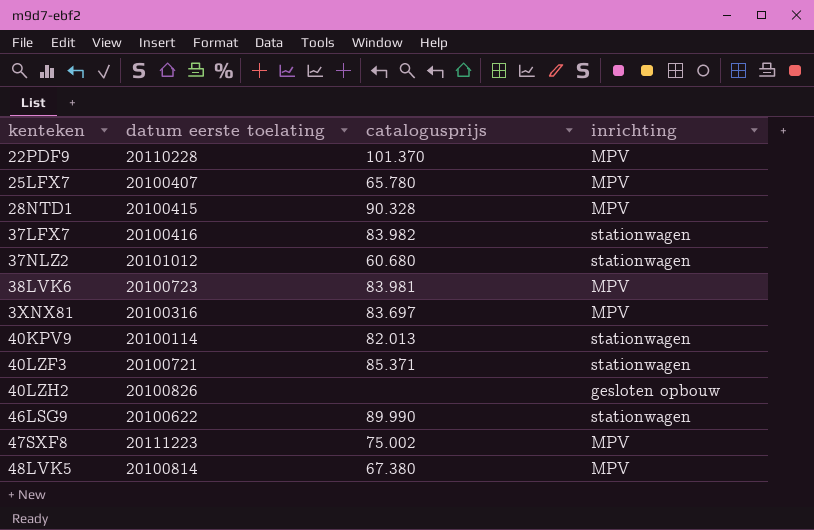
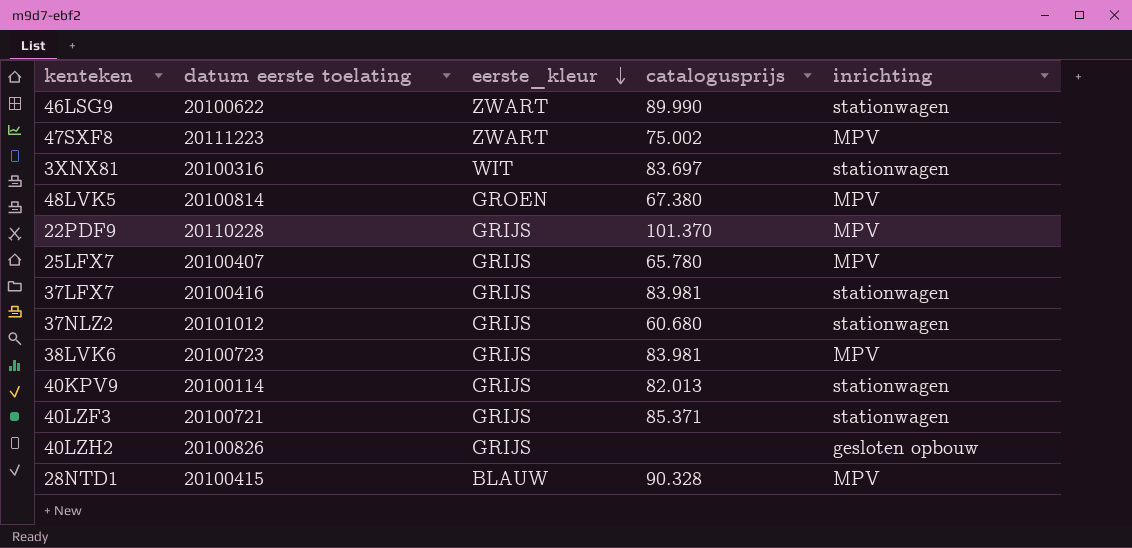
row order: none -> eerste_kleur descending
column eerste_kleur | position: none -> 3
3XNX81 | inrichting: MPV -> stationwagen
37LFX7 | catalogusprijs: 83.982 -> 83.981

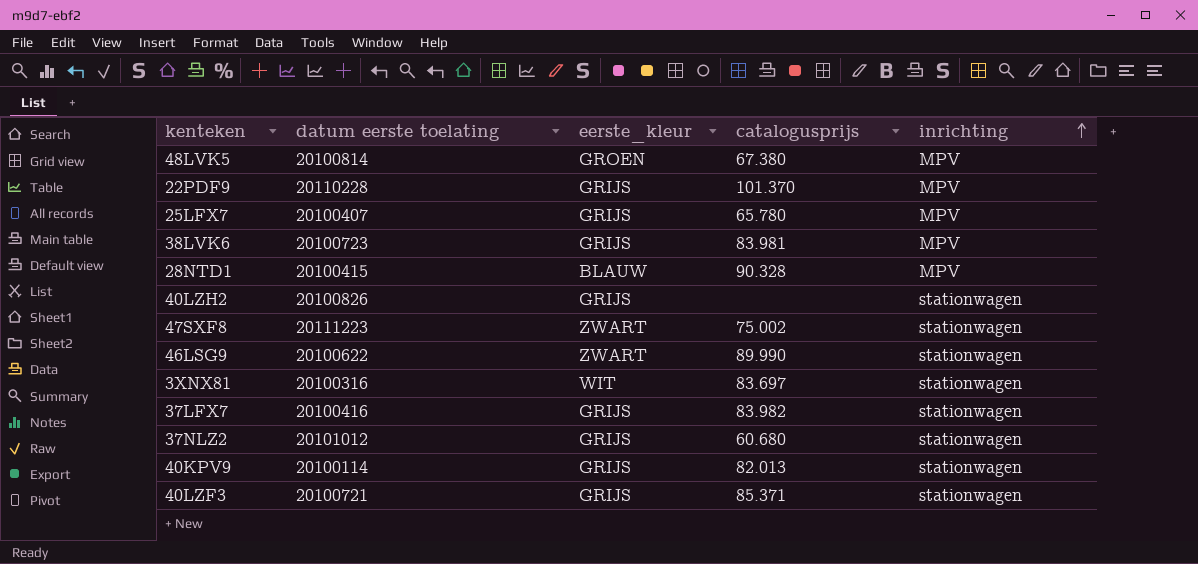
row order: eerste_kleur descending -> inrichting ascending
40LZH2 | inrichting: gesloten opbouw -> stationwagen
47SXF8 | inrichting: MPV -> stationwagen
37LFX7 | catalogusprijs: 83.981 -> 83.982

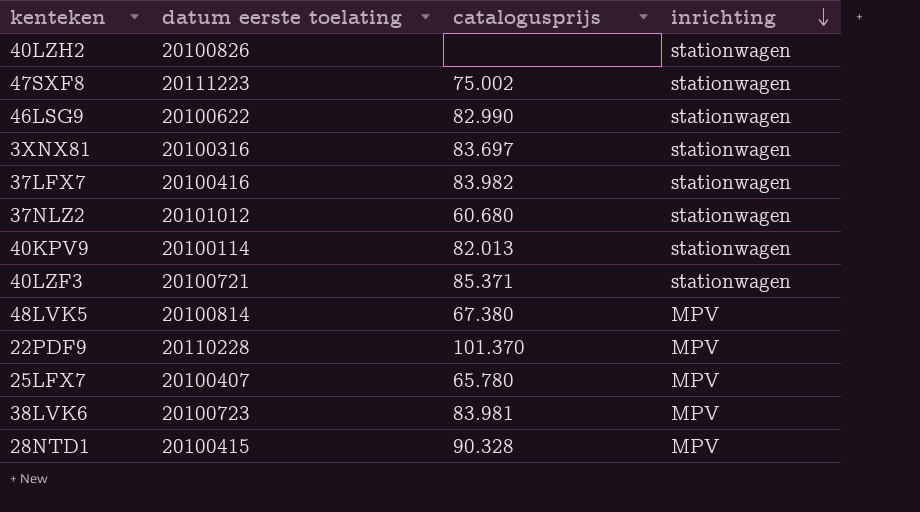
row order: inrichting ascending -> inrichting descending
column eerste_kleur | position: 3 -> none
46LSG9 | catalogusprijs: 89.990 -> 82.990

